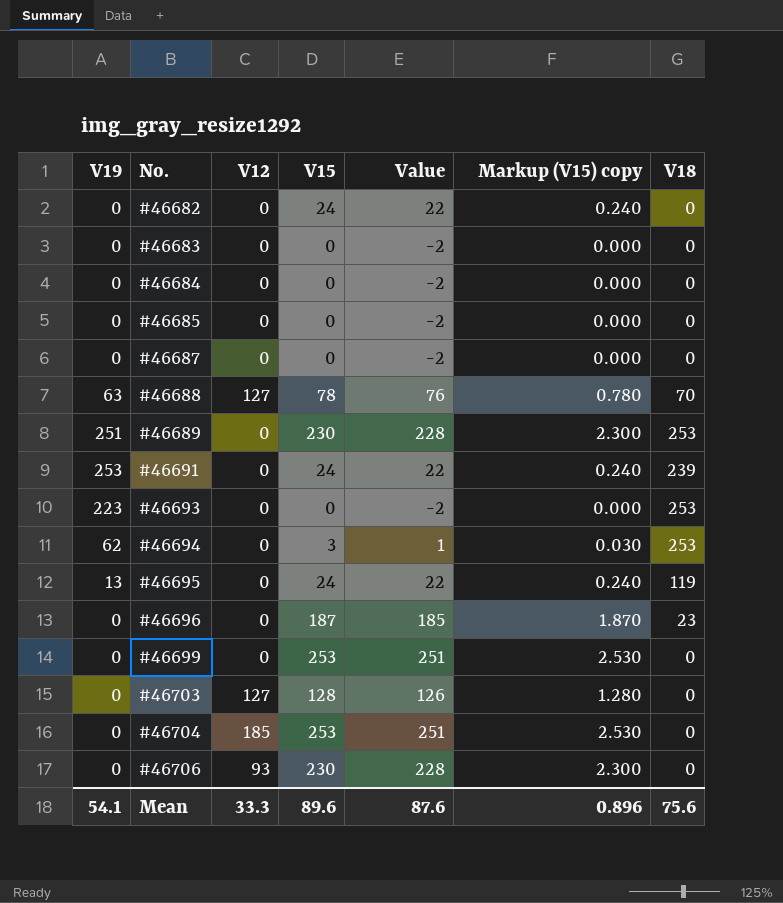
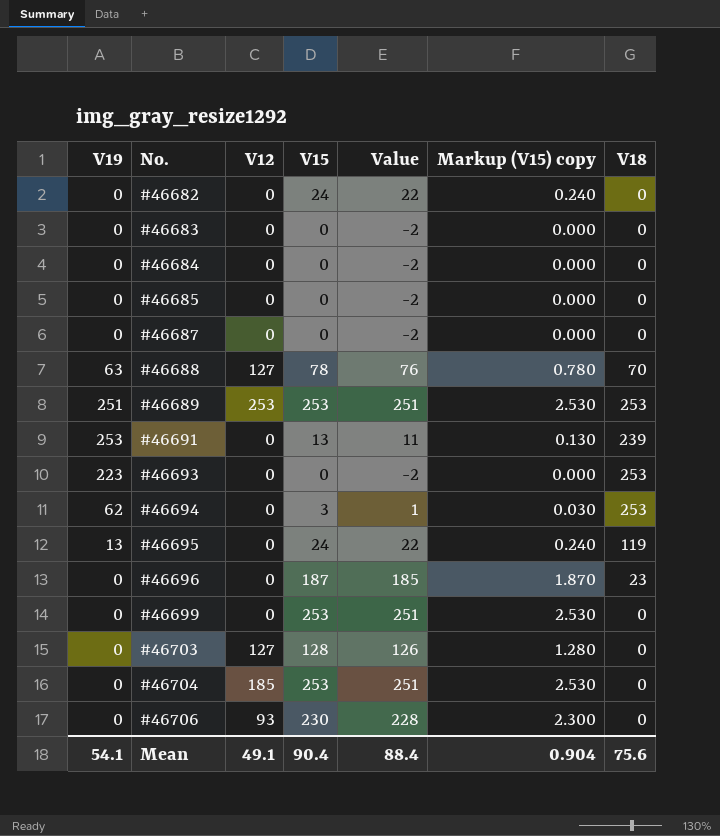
#46689 | V12: 0 -> 253
#46689 | V15: 230 -> 253
#46689 | Value: 228 -> 251
#46689 | Markup (V15) copy: 2.300 -> 2.530
#46691 | V15: 24 -> 13
#46691 | Value: 22 -> 11
#46691 | Markup (V15) copy: 0.240 -> 0.130
Mean | V12: 33.3 -> 49.1
Mean | V15: 89.6 -> 90.4
Mean | Value: 87.6 -> 88.4
Mean | Markup (V15) copy: 0.896 -> 0.904

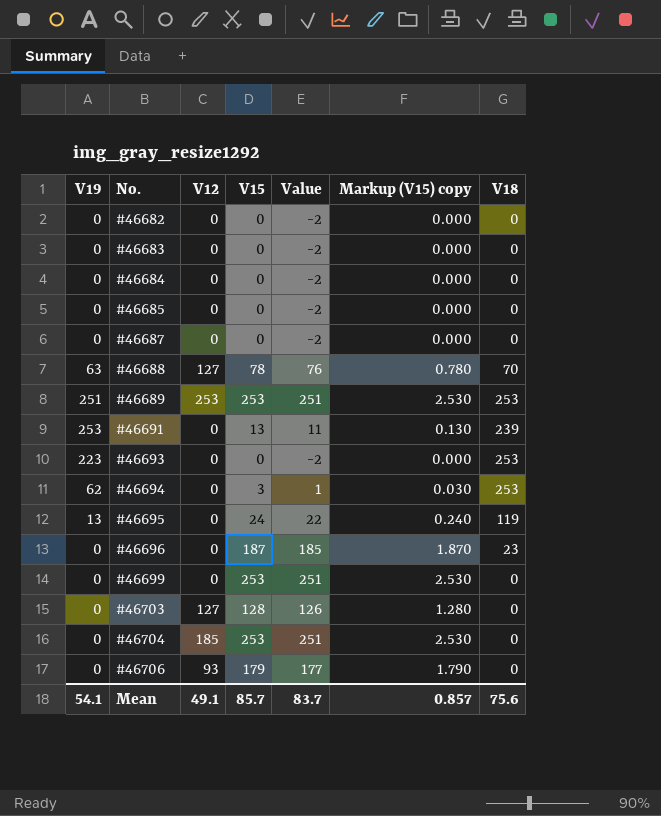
#46682 | V15: 24 -> 0
#46682 | Value: 22 -> -2
#46682 | Markup (V15) copy: 0.240 -> 0.000
#46706 | V15: 230 -> 179
#46706 | Value: 228 -> 177
#46706 | Markup (V15) copy: 2.300 -> 1.790
Mean | V15: 90.4 -> 85.7
Mean | Value: 88.4 -> 83.7
Mean | Markup (V15) copy: 0.904 -> 0.857

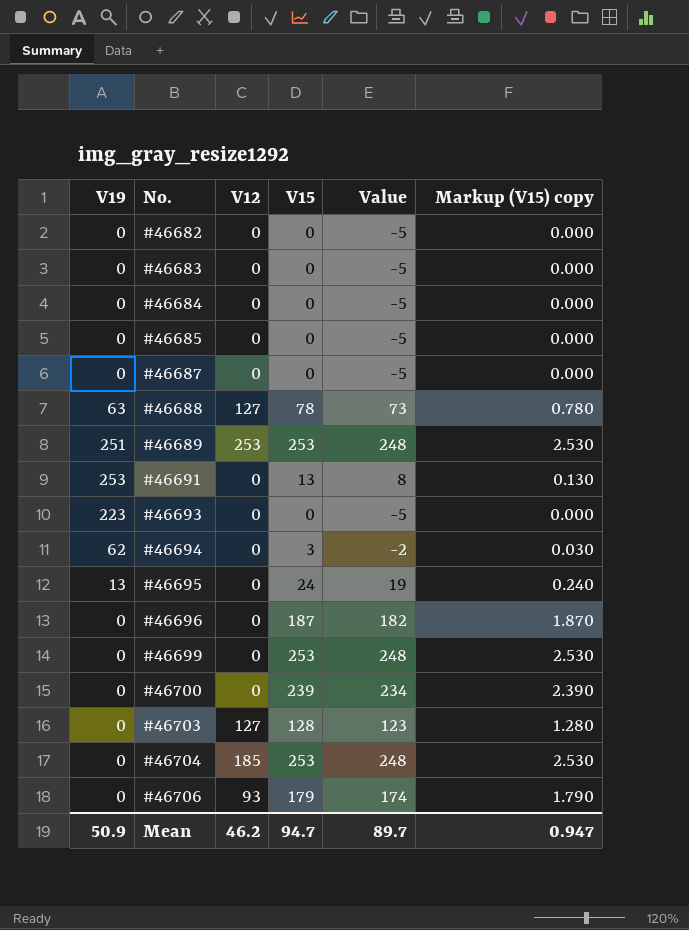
column V18 | position: 7 -> none
column Value | formula: [V15] - 2 -> [V15] - 5
row #46700: none -> 0 | 0 | 239 | 234 | 2.390
Mean | V19: 54.1 -> 50.9
Mean | V12: 49.1 -> 46.2
Mean | V15: 85.7 -> 94.7
Mean | Value: 83.7 -> 89.7
Mean | Markup (V15) copy: 0.857 -> 0.947

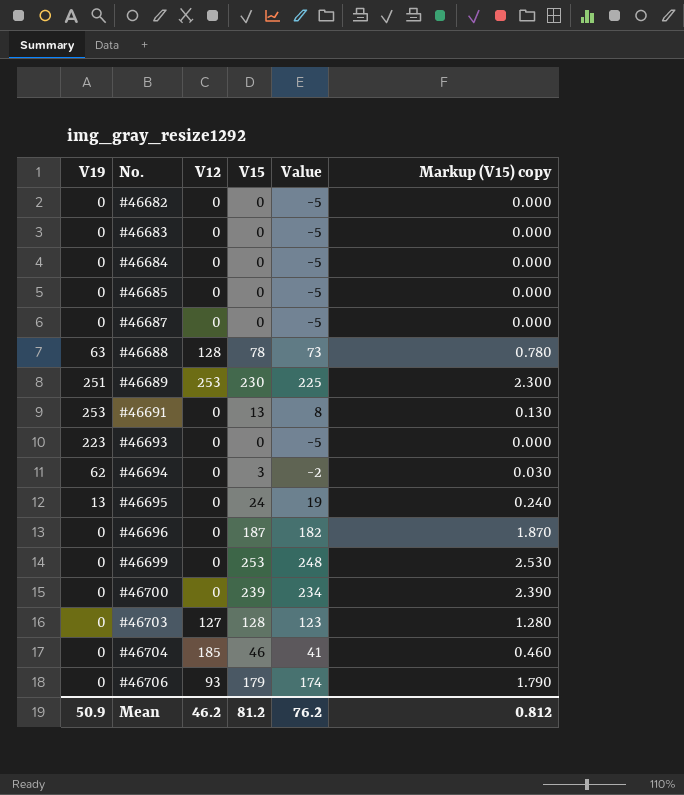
#46688 | V12: 127 -> 128
#46689 | V15: 253 -> 230
#46689 | Value: 248 -> 225
#46689 | Markup (V15) copy: 2.530 -> 2.300
#46704 | V15: 253 -> 46
#46704 | Value: 248 -> 41
#46704 | Markup (V15) copy: 2.530 -> 0.460
Mean | V15: 94.7 -> 81.2
Mean | Value: 89.7 -> 76.2
Mean | Markup (V15) copy: 0.947 -> 0.812

